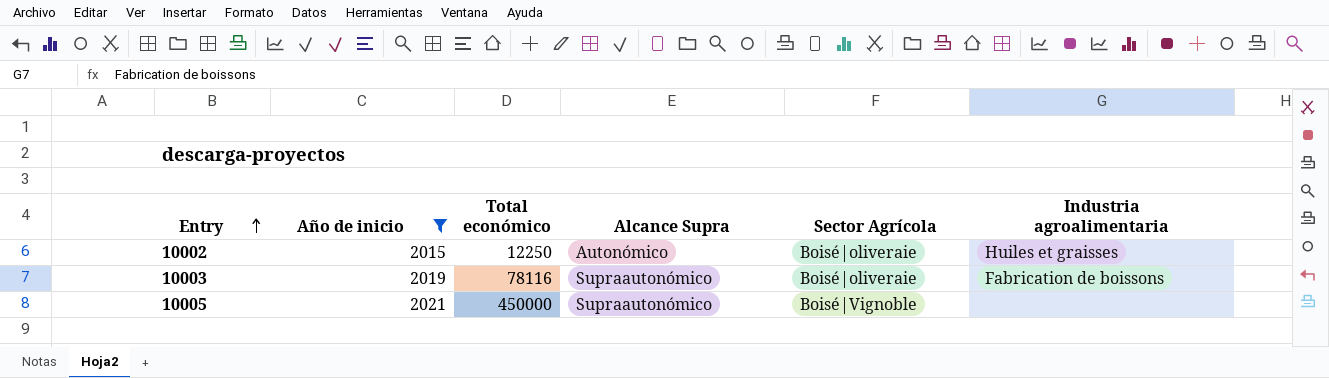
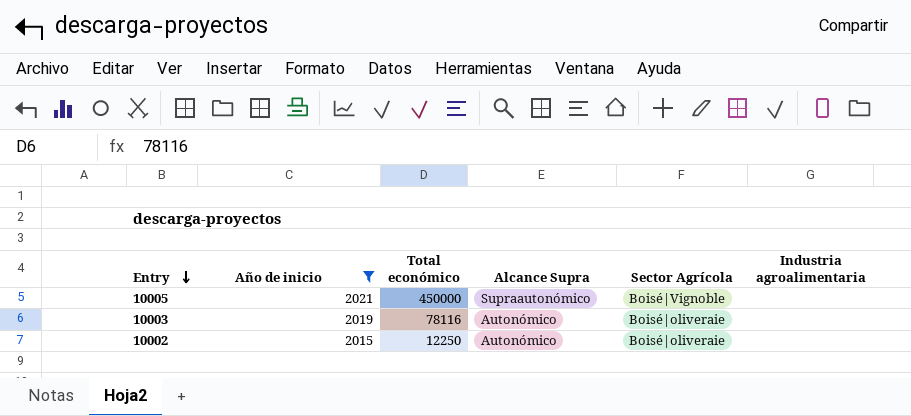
row order: Entry ascending -> Entry descending
10003 | Alcance Supra: Supraautonómico -> Autonómico
10003 | Industria agroalimentaria: Fabrication de boissons -> none
10002 | Industria agroalimentaria: Huiles et graisses -> none

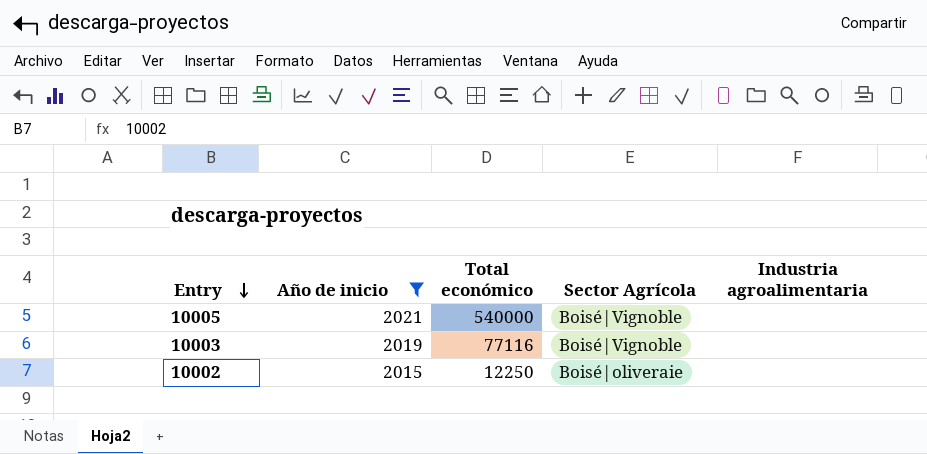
column Alcance Supra | position: 4 -> none
10005 | Total económico: 450000 -> 540000
10003 | Total económico: 78116 -> 77116
10003 | Sector Agrícola: Boisé|oliveraie -> Boisé|Vignoble

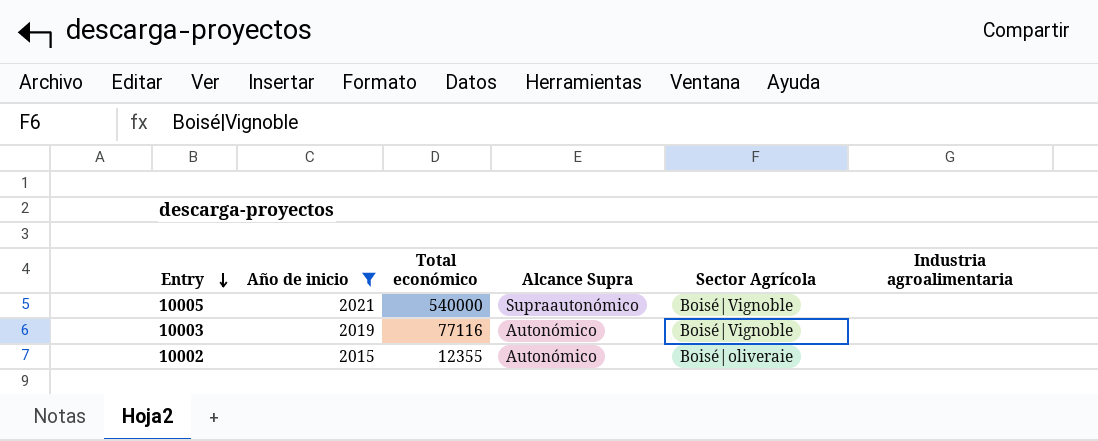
column Alcance Supra | position: none -> 4
10002 | Total económico: 12250 -> 12355

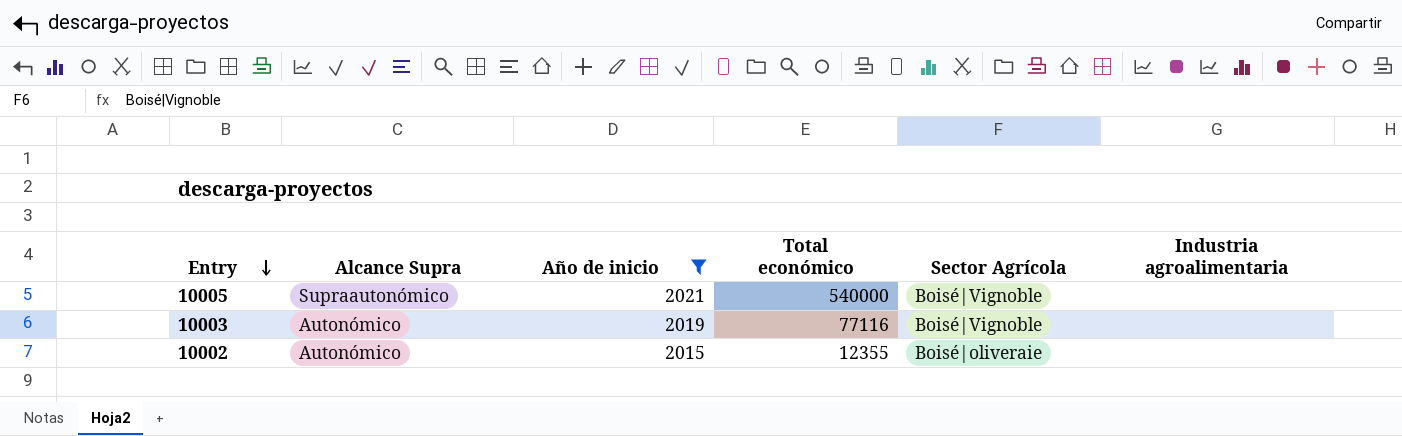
column Alcance Supra | position: 4 -> 2

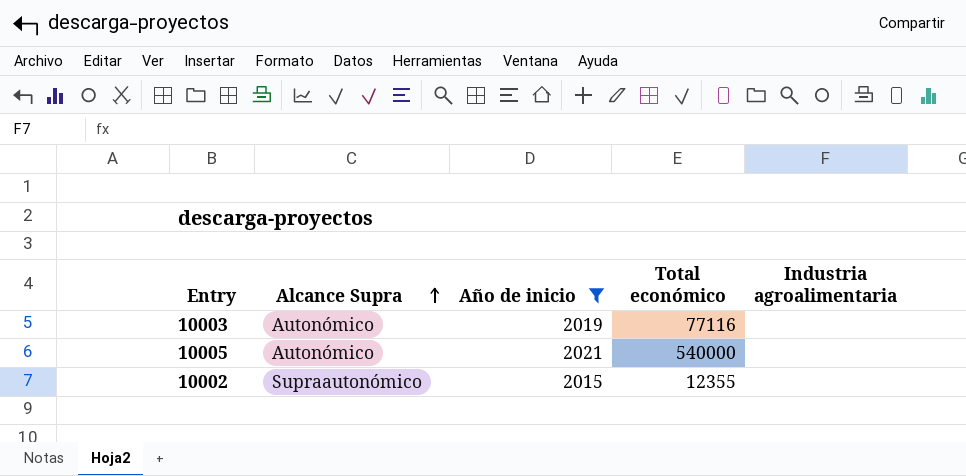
row order: Entry descending -> Alcance Supra ascending
column Sector Agrícola | position: 5 -> none
10005 | Alcance Supra: Supraautonómico -> Autonómico
10002 | Alcance Supra: Autonómico -> Supraautonómico

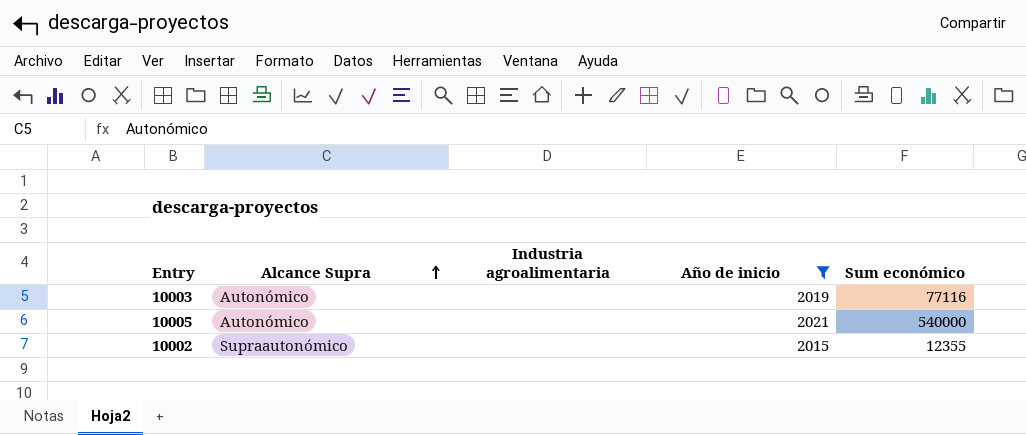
column Industria agroalimentaria | position: 5 -> 3
column name: Total económico -> Sum económico

